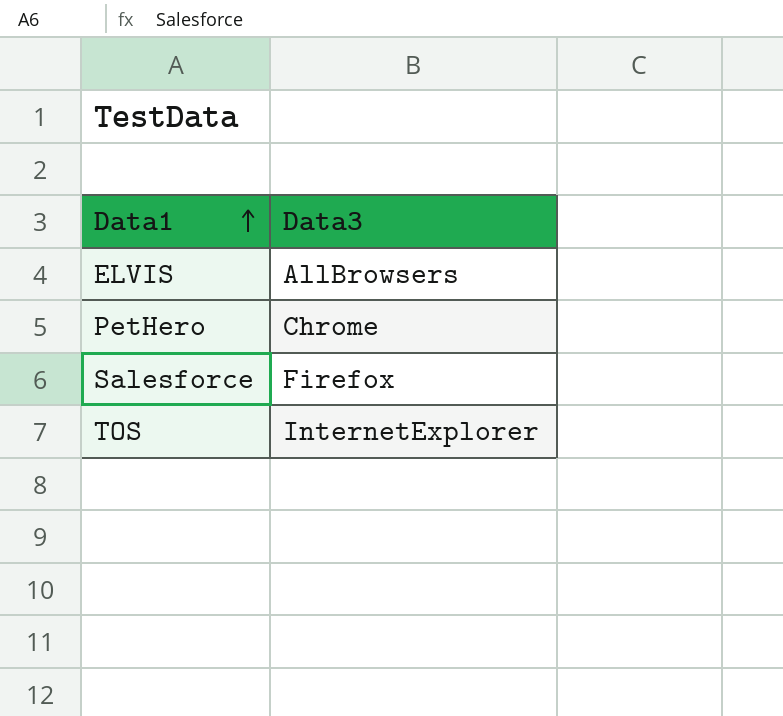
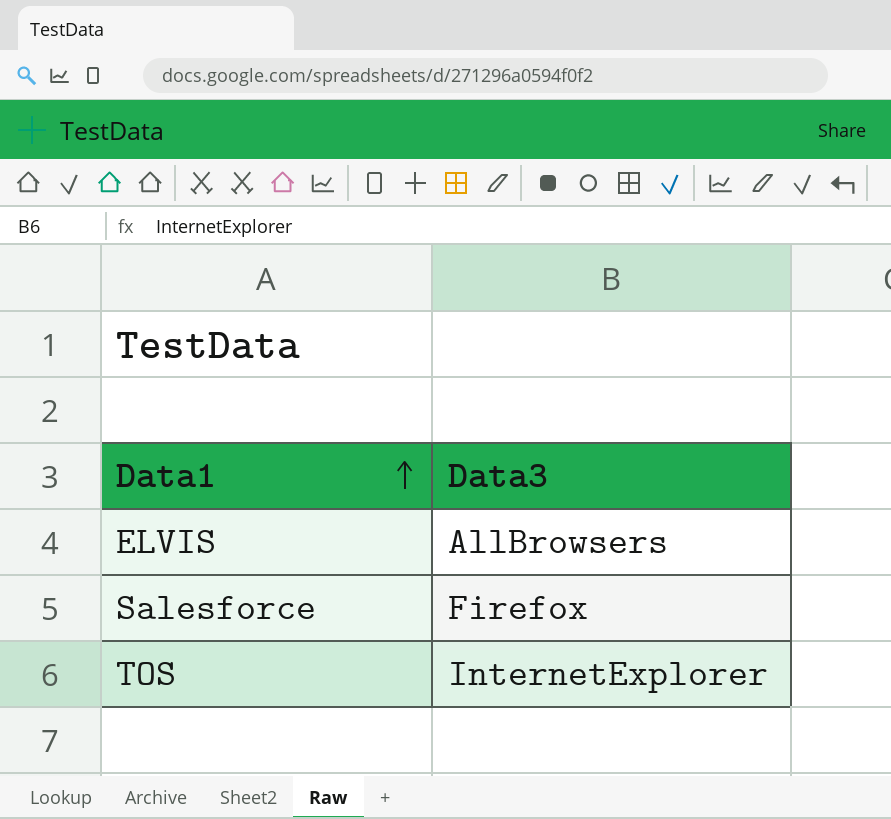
row PetHero: Chrome -> none

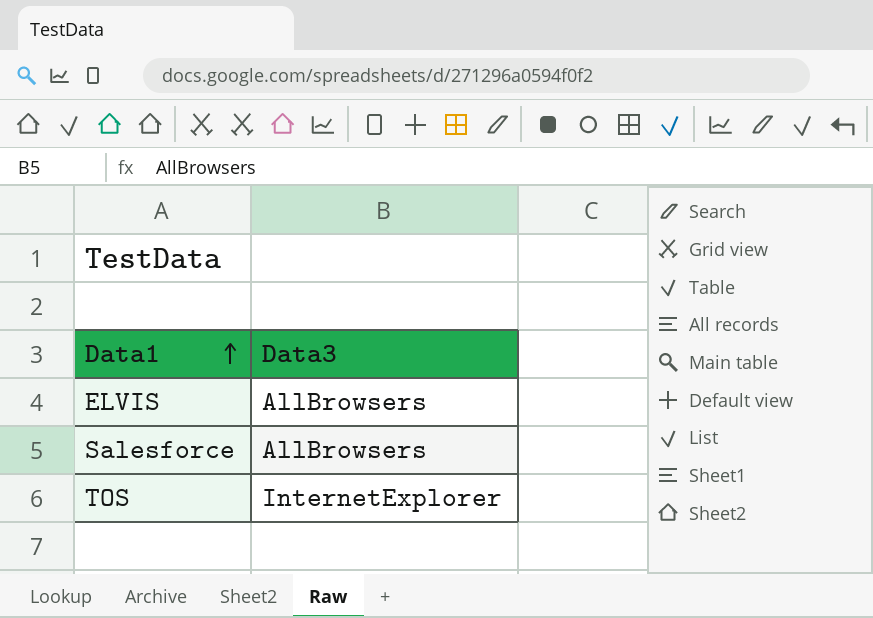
Salesforce | Data3: Firefox -> AllBrowsers

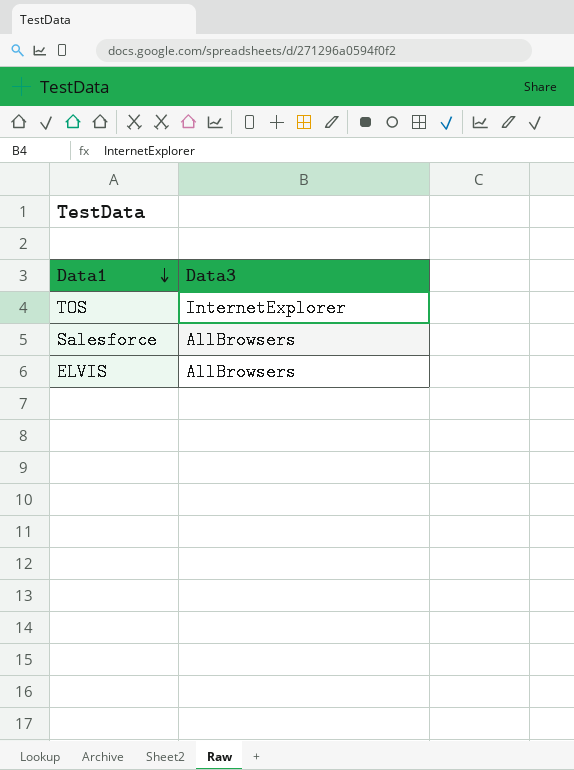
row order: Data1 ascending -> Data1 descending

